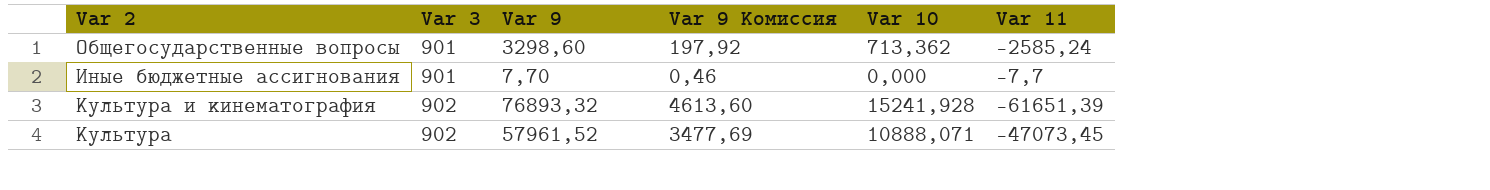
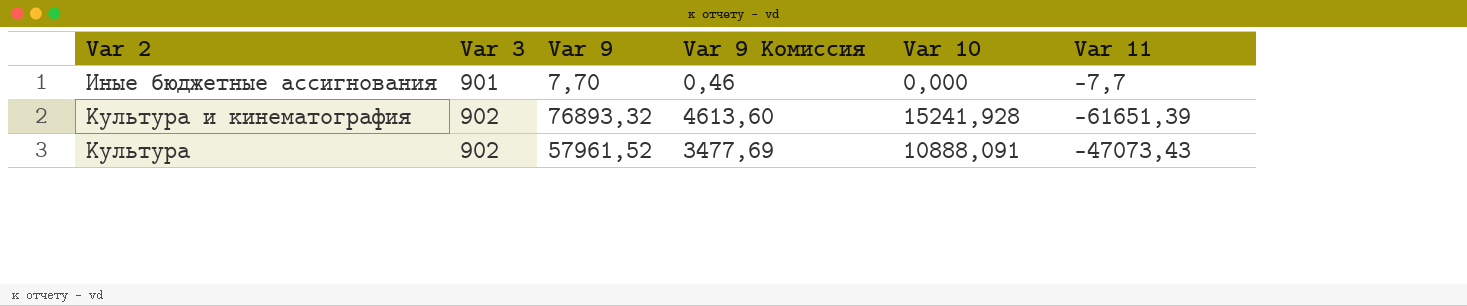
row Общегосударственные вопросы: 901 | 3298,60 | 197,92 | 713,362 | -2585,24 -> none
Культура | Var 10: 10888,071 -> 10888,091
Культура | Var 11: -47073,45 -> -47073,43

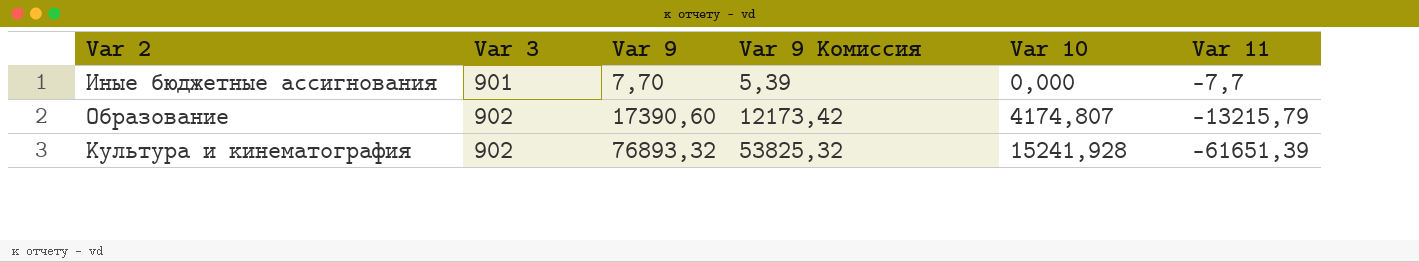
column Var 9 Комиссия | formula: [Var 9] * 0,06 -> [Var 9] * 0,7
row Культура: 902 | 57961,52 | 3477,69 | 10888,091 | -47073,43 -> none
row Образование: none -> 902 | 17390,60 | 12173,42 | 4174,807 | -13215,79

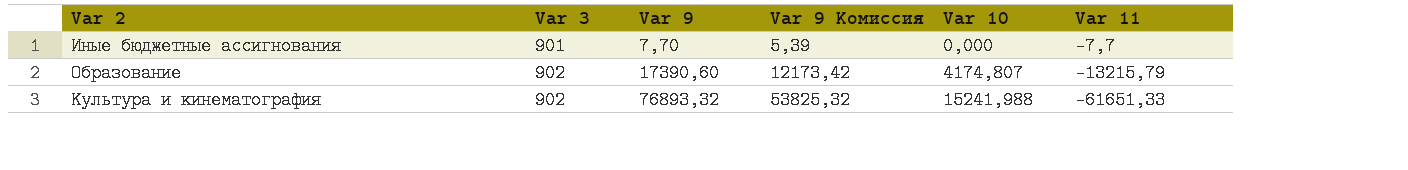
Культура и кинематография | Var 10: 15241,928 -> 15241,988
Культура и кинематография | Var 11: -61651,39 -> -61651,33

